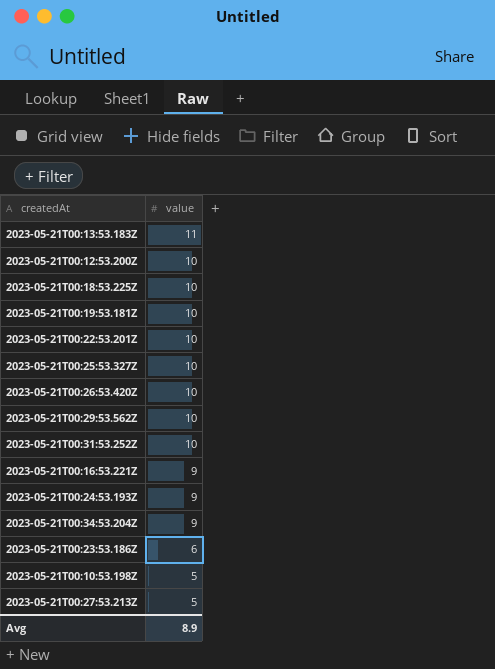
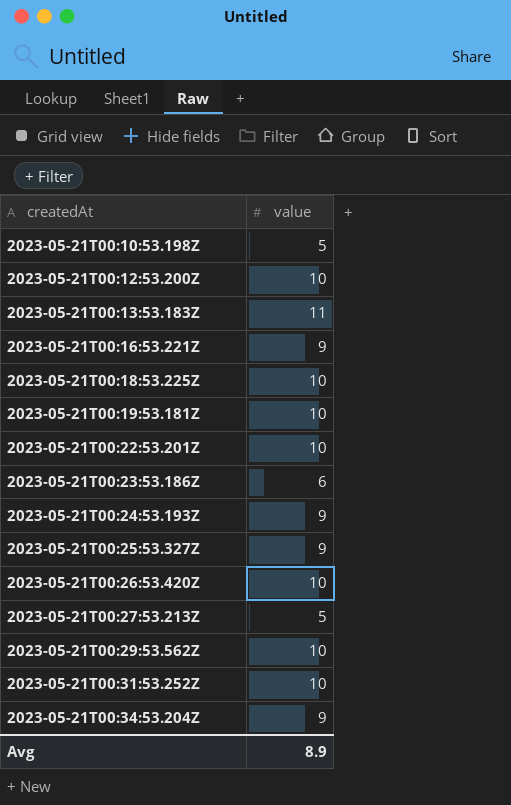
row order: value descending -> createdAt ascending
2023-05-21T00:25:53.327Z | value: 10 -> 9

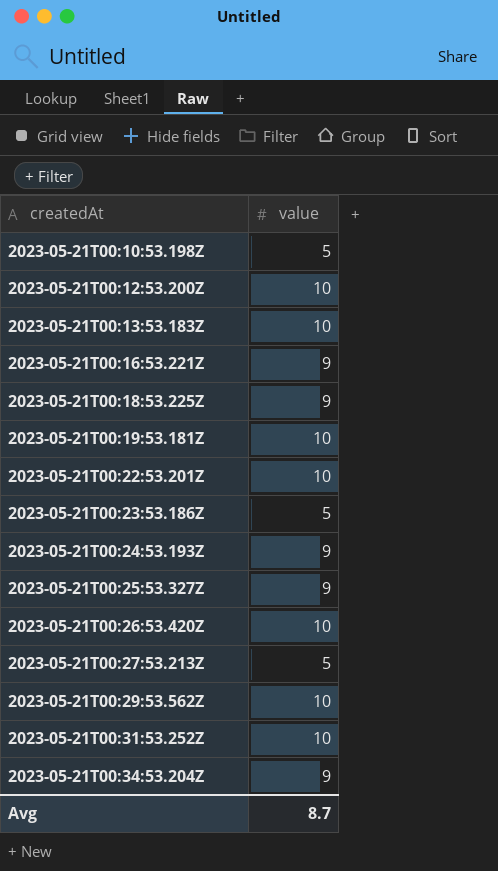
2023-05-21T00:13:53.183Z | value: 11 -> 10
2023-05-21T00:18:53.225Z | value: 10 -> 9
2023-05-21T00:23:53.186Z | value: 6 -> 5
Avg | value: 8.9 -> 8.7

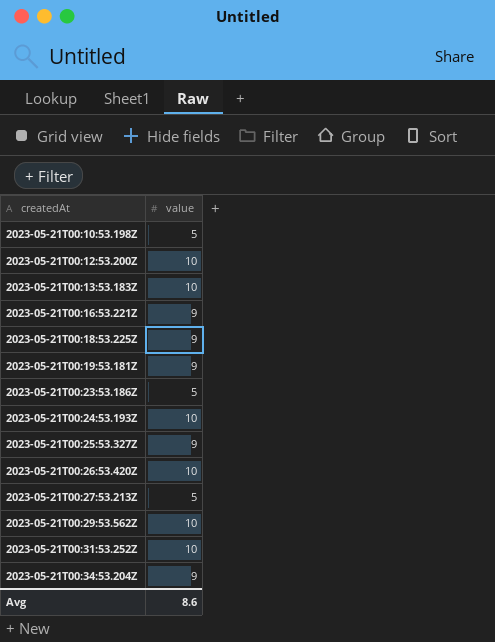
row 2023-05-21T00:22:53.201Z: 10 -> none
2023-05-21T00:19:53.181Z | value: 10 -> 9
2023-05-21T00:24:53.193Z | value: 9 -> 10
Avg | value: 8.7 -> 8.6

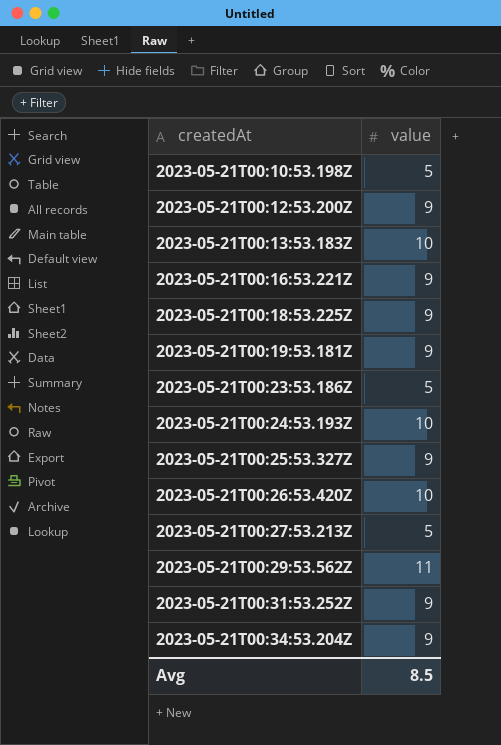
2023-05-21T00:12:53.200Z | value: 10 -> 9
2023-05-21T00:29:53.562Z | value: 10 -> 11
2023-05-21T00:31:53.252Z | value: 10 -> 9
Avg | value: 8.6 -> 8.5

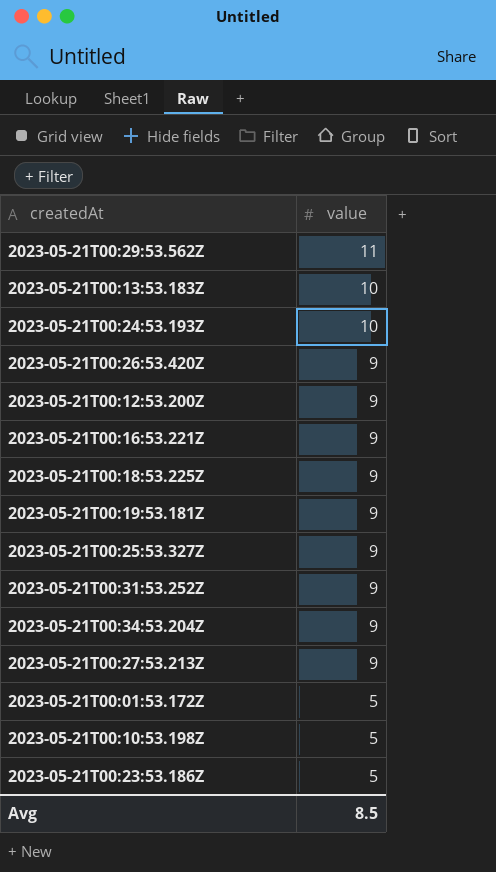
row order: createdAt ascending -> value descending
2023-05-21T00:26:53.420Z | value: 10 -> 9
2023-05-21T00:27:53.213Z | value: 5 -> 9
row 2023-05-21T00:01:53.172Z: none -> 5

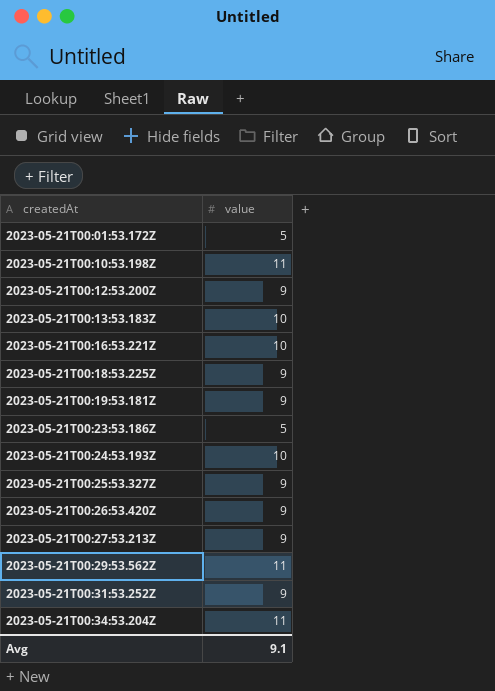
row order: value descending -> createdAt ascending
2023-05-21T00:10:53.198Z | value: 5 -> 11
2023-05-21T00:16:53.221Z | value: 9 -> 10
2023-05-21T00:34:53.204Z | value: 9 -> 11
Avg | value: 8.5 -> 9.1

